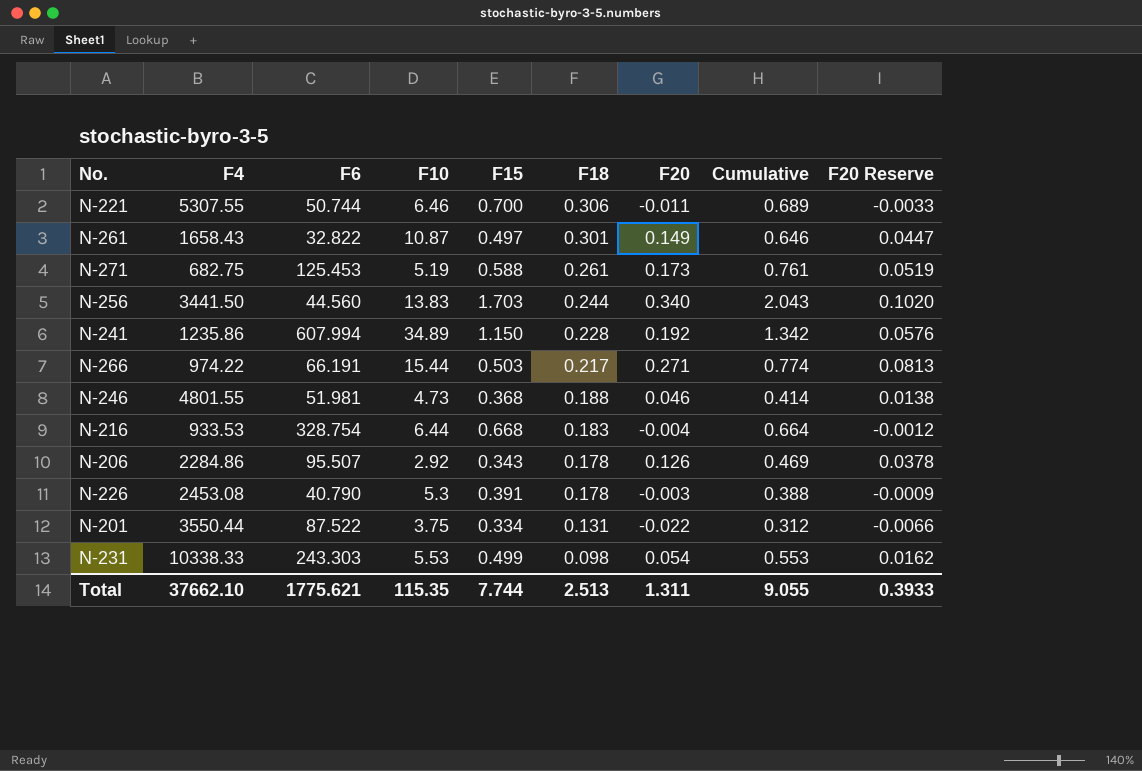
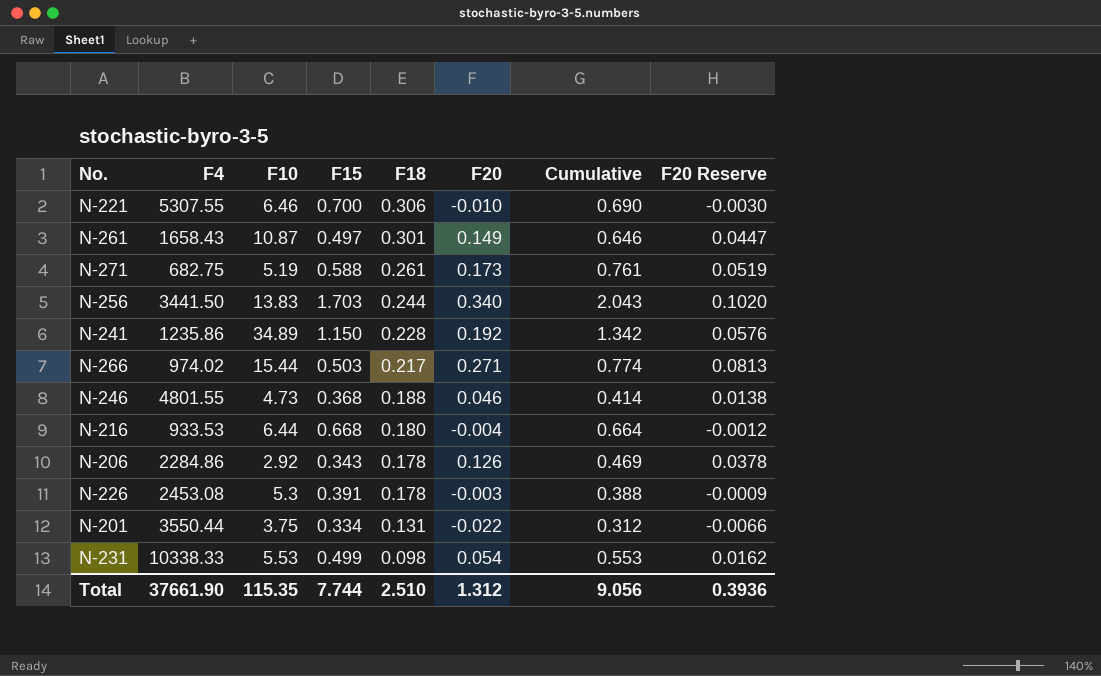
column F6 | position: 3 -> none
N-221 | F20: -0.011 -> -0.010
N-221 | Cumulative: 0.689 -> 0.690
N-221 | F20 Reserve: -0.0033 -> -0.0030
N-266 | F4: 974.22 -> 974.02
N-216 | F18: 0.183 -> 0.180
Total | F4: 37662.10 -> 37661.90
Total | F18: 2.513 -> 2.510
Total | F20: 1.311 -> 1.312
Total | Cumulative: 9.055 -> 9.056
Total | F20 Reserve: 0.3933 -> 0.3936

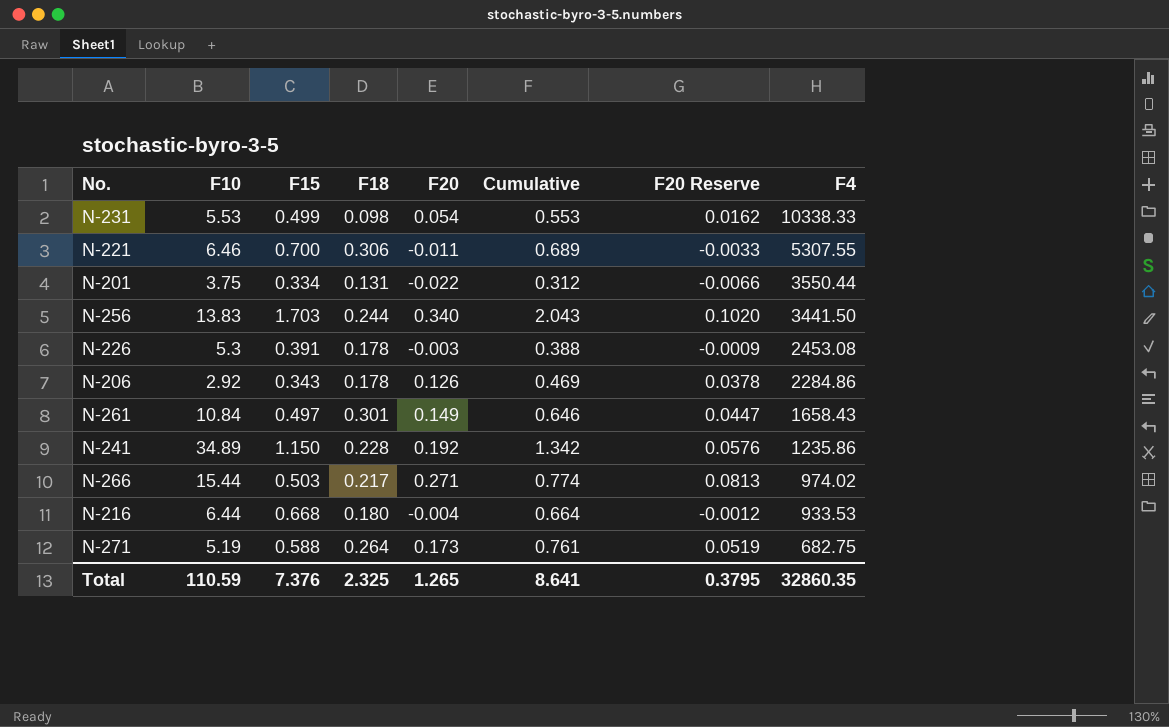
row order: F18 descending -> F4 descending
column F4 | position: 2 -> 8
row N-246: 4801.55 | 4.73 | 0.368 | 0.188 | 0.046 | 0.414 | 0.0138 -> none
N-221 | F20: -0.010 -> -0.011
N-221 | Cumulative: 0.690 -> 0.689
N-221 | F20 Reserve: -0.0030 -> -0.0033
N-261 | F10: 10.87 -> 10.84
N-271 | F18: 0.261 -> 0.264
Total | F10: 115.35 -> 110.59
Total | F15: 7.744 -> 7.376
Total | F18: 2.510 -> 2.325
Total | F20: 1.312 -> 1.265
Total | Cumulative: 9.056 -> 8.641
Total | F20 Reserve: 0.3936 -> 0.3795
Total | F4: 37661.90 -> 32860.35

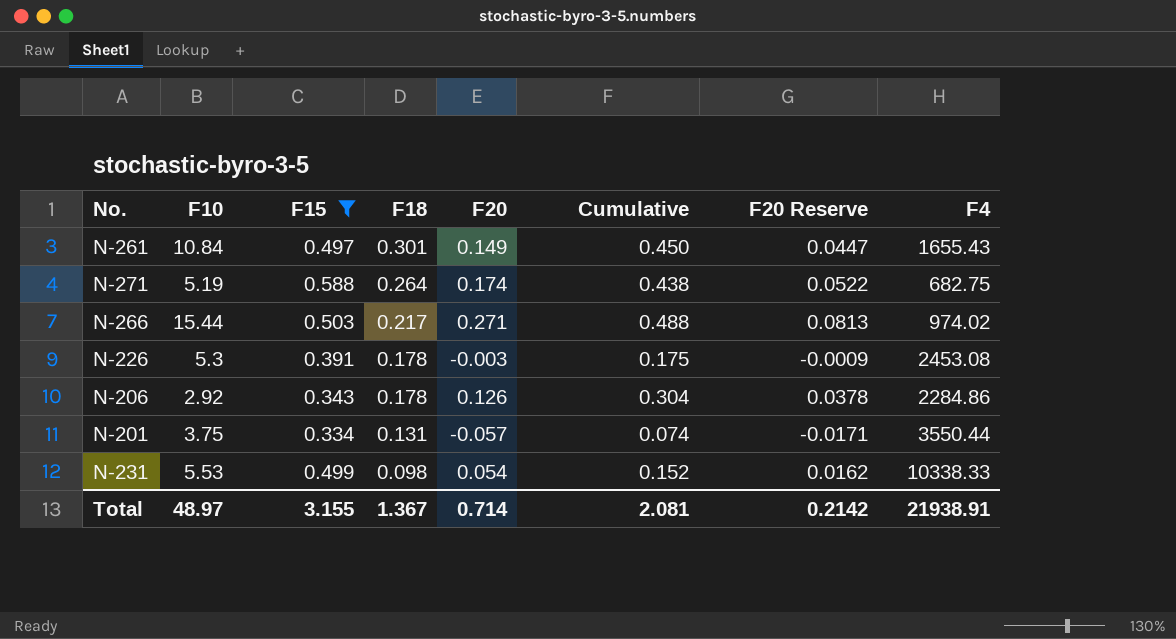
filter: none -> F15 <= 0.588
row order: F4 descending -> F18 descending
column Cumulative | formula: [F15] + [F20] -> [F18] + [F20]
N-261 | F4: 1658.43 -> 1655.43
N-271 | F20: 0.173 -> 0.174
N-271 | F20 Reserve: 0.0519 -> 0.0522
N-201 | F20: -0.022 -> -0.057
N-201 | F20 Reserve: -0.0066 -> -0.0171
Total | F10: 110.59 -> 48.97
Total | F15: 7.376 -> 3.155
Total | F18: 2.325 -> 1.367
Total | F20: 1.265 -> 0.714
Total | Cumulative: 8.641 -> 2.081
Total | F20 Reserve: 0.3795 -> 0.2142
Total | F4: 32860.35 -> 21938.91

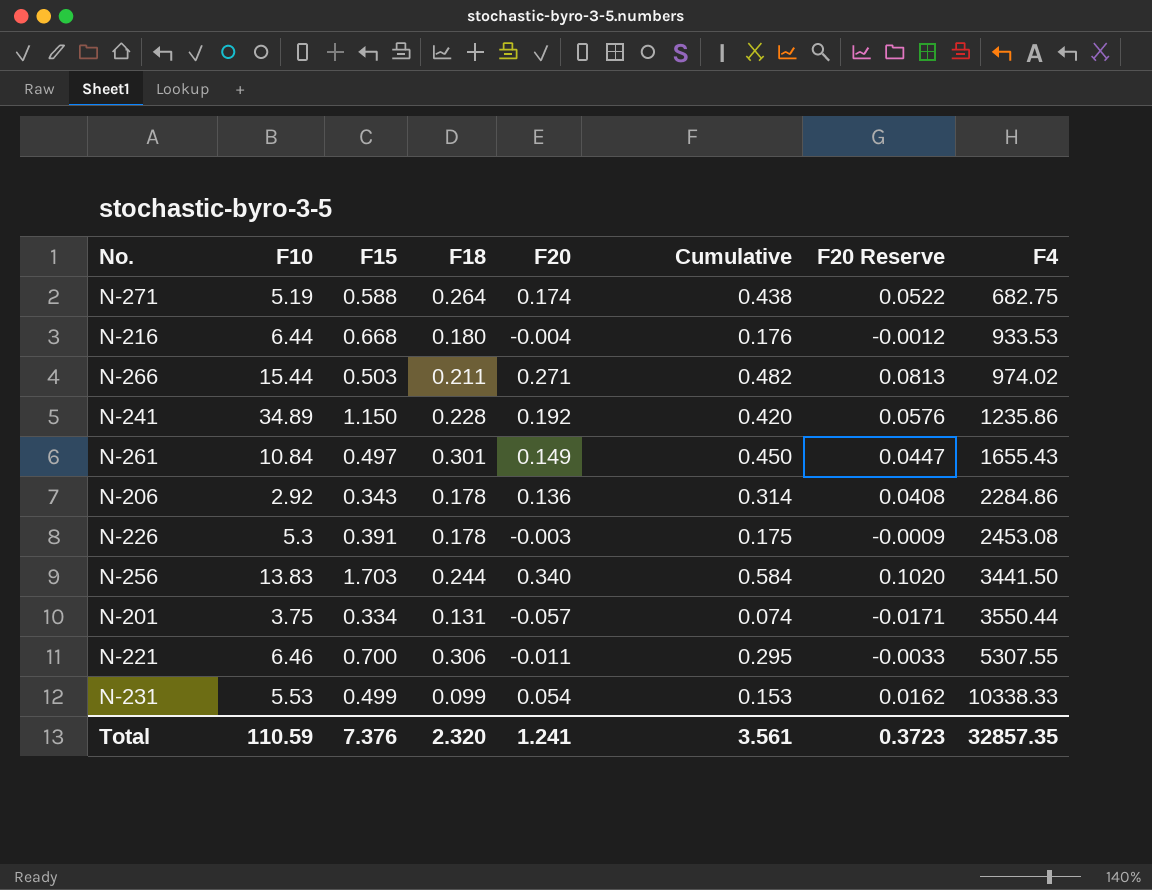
filter: F15 <= 0.588 -> none
row order: F18 descending -> F4 ascending
N-266 | F18: 0.217 -> 0.211
N-266 | Cumulative: 0.488 -> 0.482
N-206 | F20: 0.126 -> 0.136
N-206 | Cumulative: 0.304 -> 0.314
N-206 | F20 Reserve: 0.0378 -> 0.0408
N-231 | F18: 0.098 -> 0.099
N-231 | Cumulative: 0.152 -> 0.153
Total | F10: 48.97 -> 110.59
Total | F15: 3.155 -> 7.376
Total | F18: 1.367 -> 2.320
Total | F20: 0.714 -> 1.241
Total | Cumulative: 2.081 -> 3.561
Total | F20 Reserve: 0.2142 -> 0.3723
Total | F4: 21938.91 -> 32857.35

